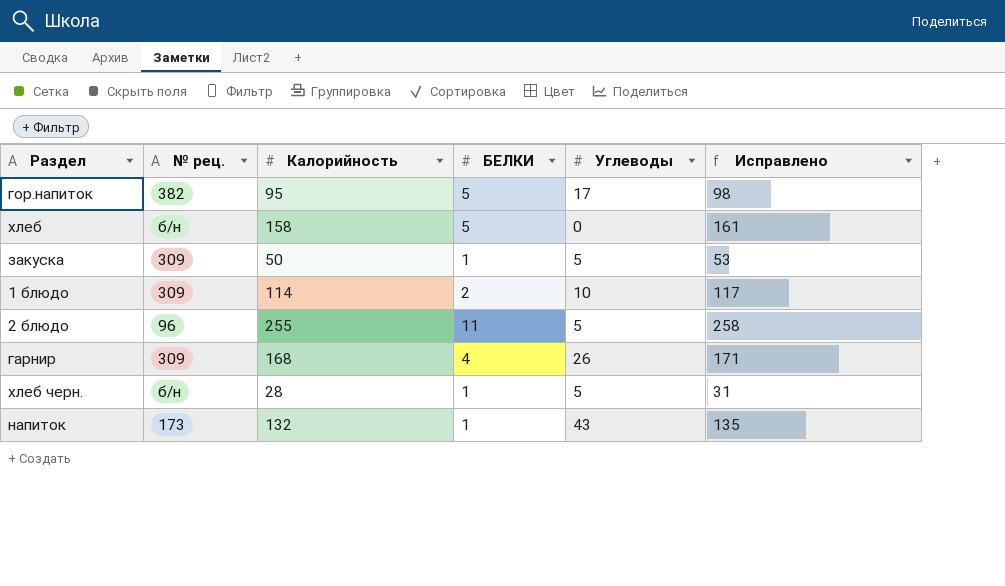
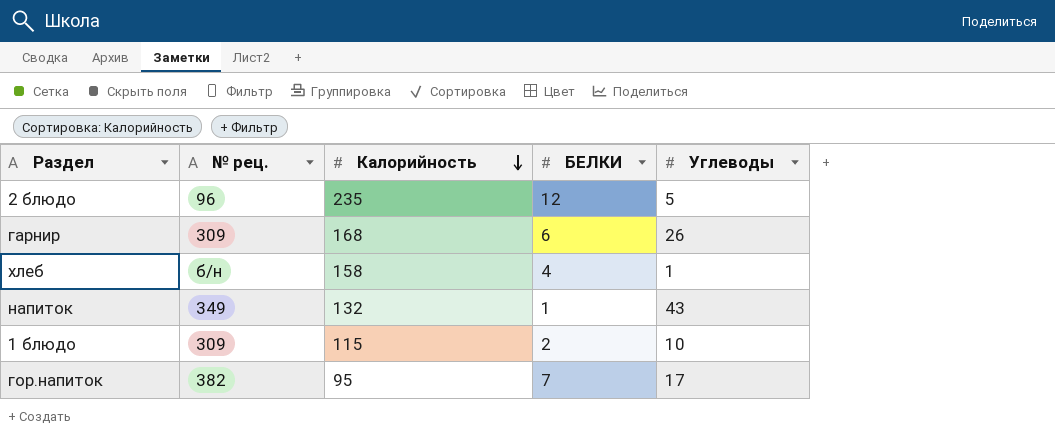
row order: none -> Калорийность descending
column Исправлено | formula: [Калорийность] + 3 -> none
row закуска: 309 | 50 | 1 | 5 | 53 -> none
row хлеб черн.: б/н | 28 | 1 | 5 | 31 -> none
2 блюдо | Калорийность: 255 -> 235
2 блюдо | БЕЛКИ: 11 -> 12
гарнир | БЕЛКИ: 4 -> 6
хлеб | БЕЛКИ: 5 -> 4
хлеб | Углеводы: 0 -> 1
напиток | № рец.: 173 -> 349
1 блюдо | Калорийность: 114 -> 115
гор.напиток | БЕЛКИ: 5 -> 7

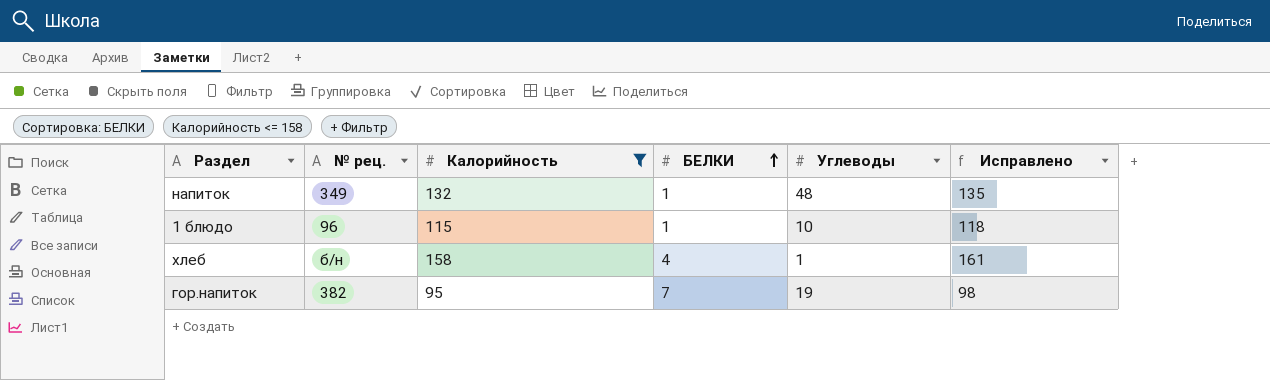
filter: none -> Калорийность <= 158
row order: Калорийность descending -> БЕЛКИ ascending
column Исправлено | formula: none -> [Калорийность] + 3
напиток | Углеводы: 43 -> 48
1 блюдо | № рец.: 309 -> 96
1 блюдо | БЕЛКИ: 2 -> 1
гор.напиток | Углеводы: 17 -> 19

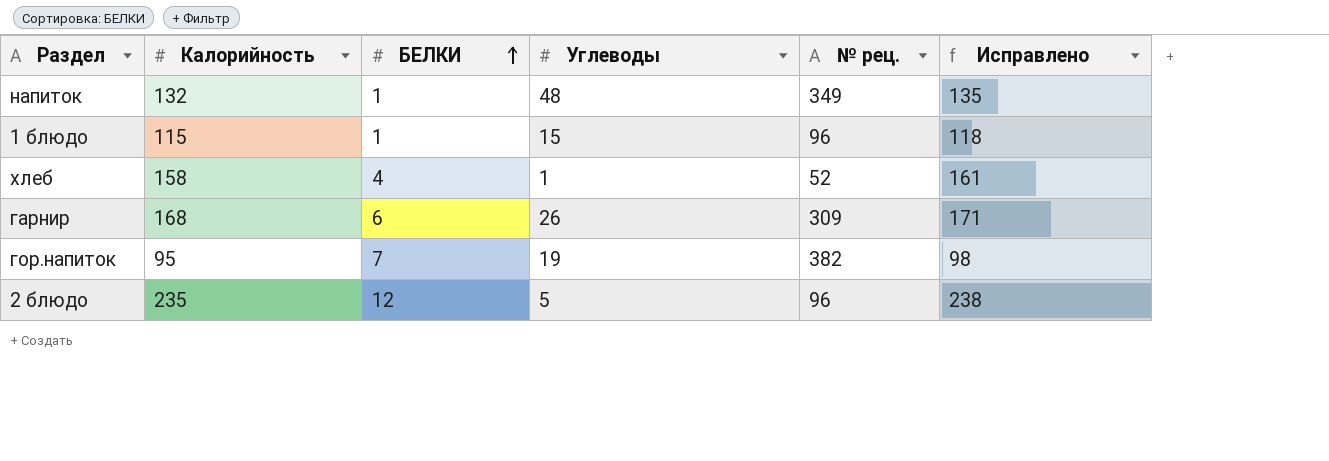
filter: Калорийность <= 158 -> none
column № рец. | position: 2 -> 5
1 блюдо | Углеводы: 10 -> 15
хлеб | № рец.: б/н -> 52

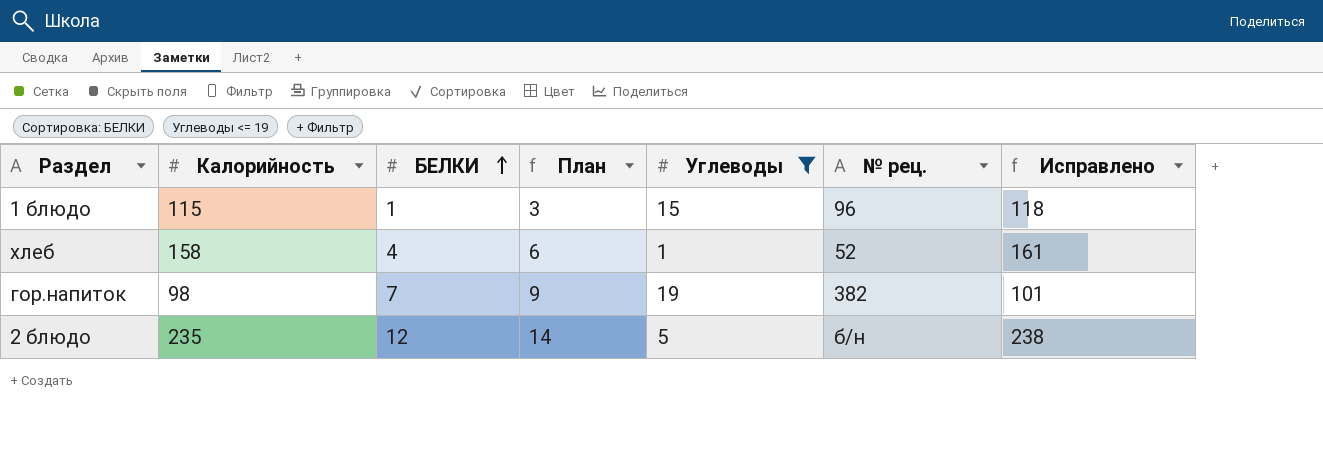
filter: none -> Углеводы <= 19
column План | formula: none -> [БЕЛКИ] + 2
гор.напиток | Калорийность: 95 -> 98
гор.напиток | Исправлено: 98 -> 101
2 блюдо | № рец.: 96 -> б/н

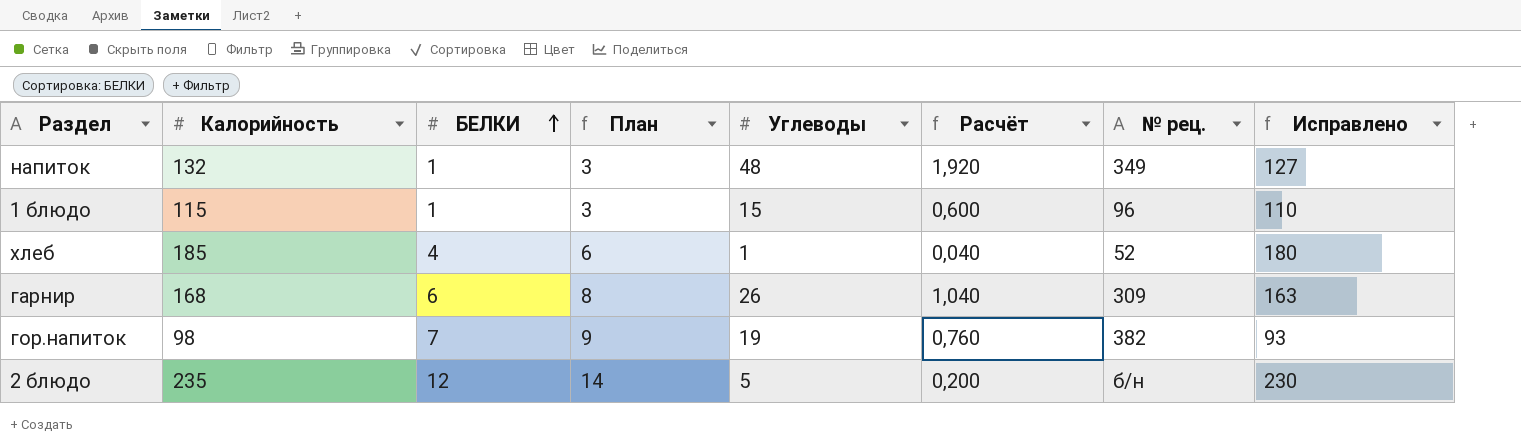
filter: Углеводы <= 19 -> none
column Расчёт | formula: none -> [Углеводы] * 0,04
column Исправлено | formula: [Калорийность] + 3 -> [Калорийность] - 5
хлеб | Калорийность: 158 -> 185

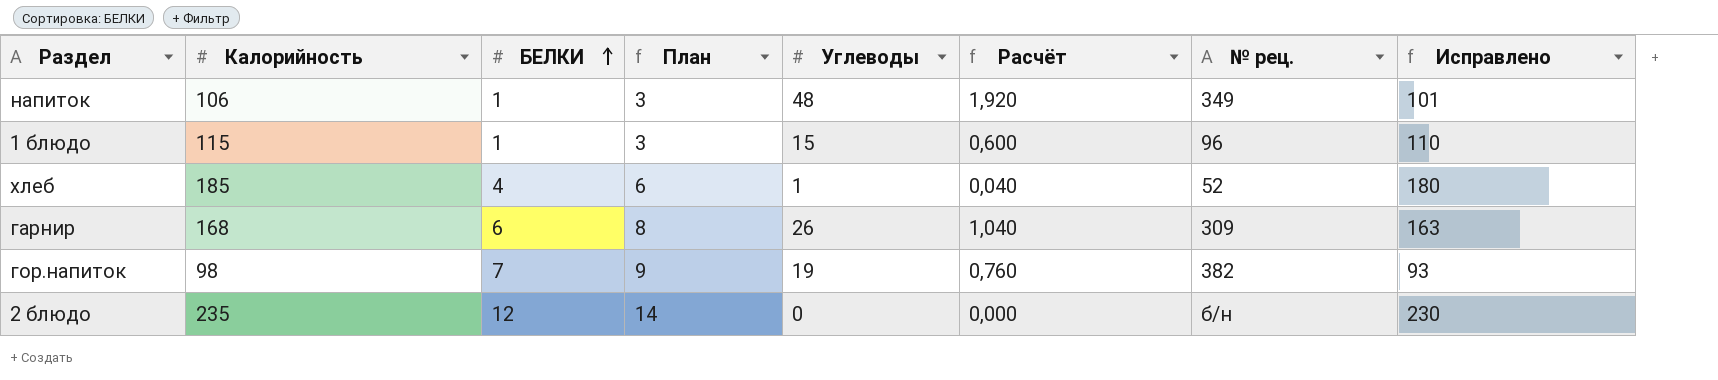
напиток | Калорийность: 132 -> 106
напиток | Исправлено: 127 -> 101
2 блюдо | Углеводы: 5 -> 0
2 блюдо | Расчёт: 0,200 -> 0,000

